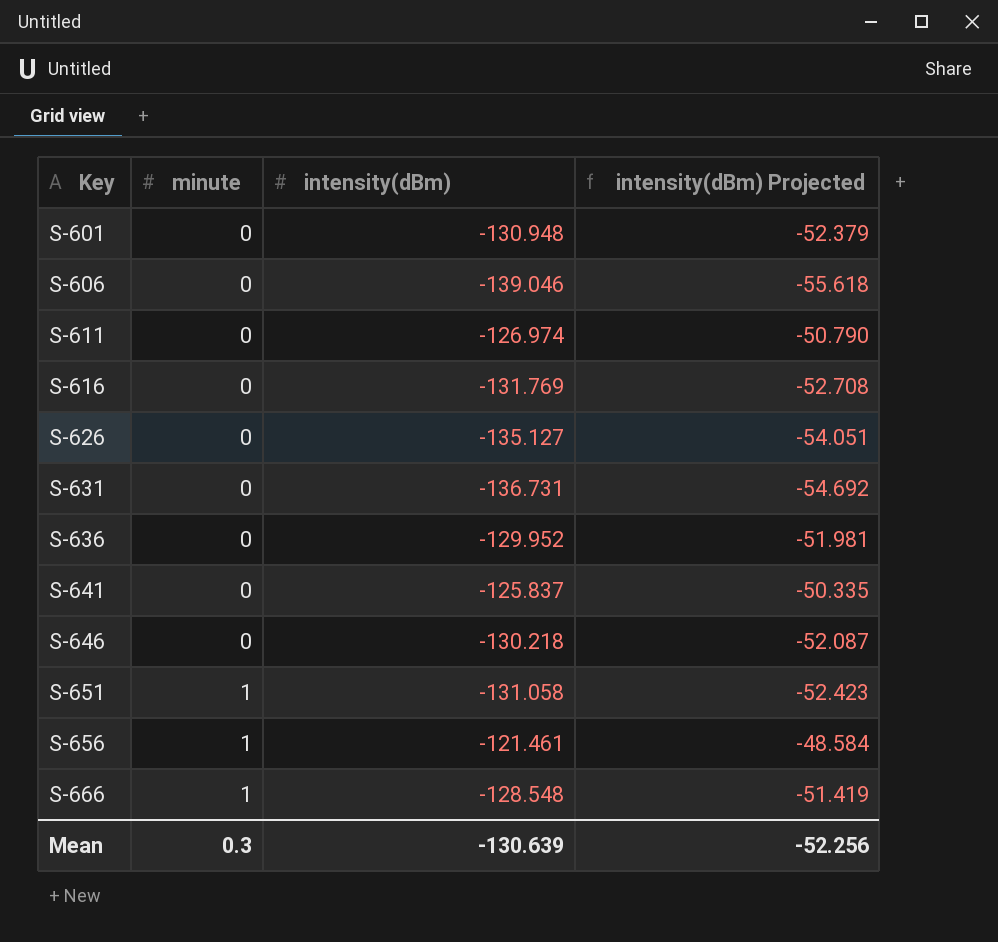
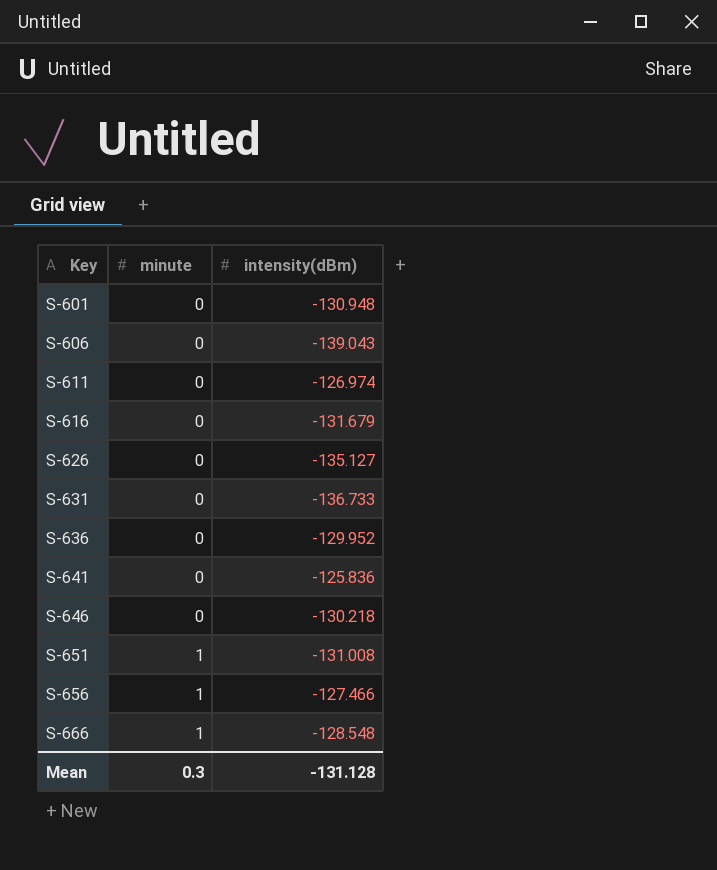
column intensity(dBm) Projected | formula: [intensity(dBm)] * 0.4 -> none
S-606 | intensity(dBm): -139.046 -> -139.043
S-616 | intensity(dBm): -131.769 -> -131.679
S-631 | intensity(dBm): -136.731 -> -136.733
S-641 | intensity(dBm): -125.837 -> -125.836
S-651 | intensity(dBm): -131.058 -> -131.008
S-656 | intensity(dBm): -121.461 -> -127.466
Mean | intensity(dBm): -130.639 -> -131.128

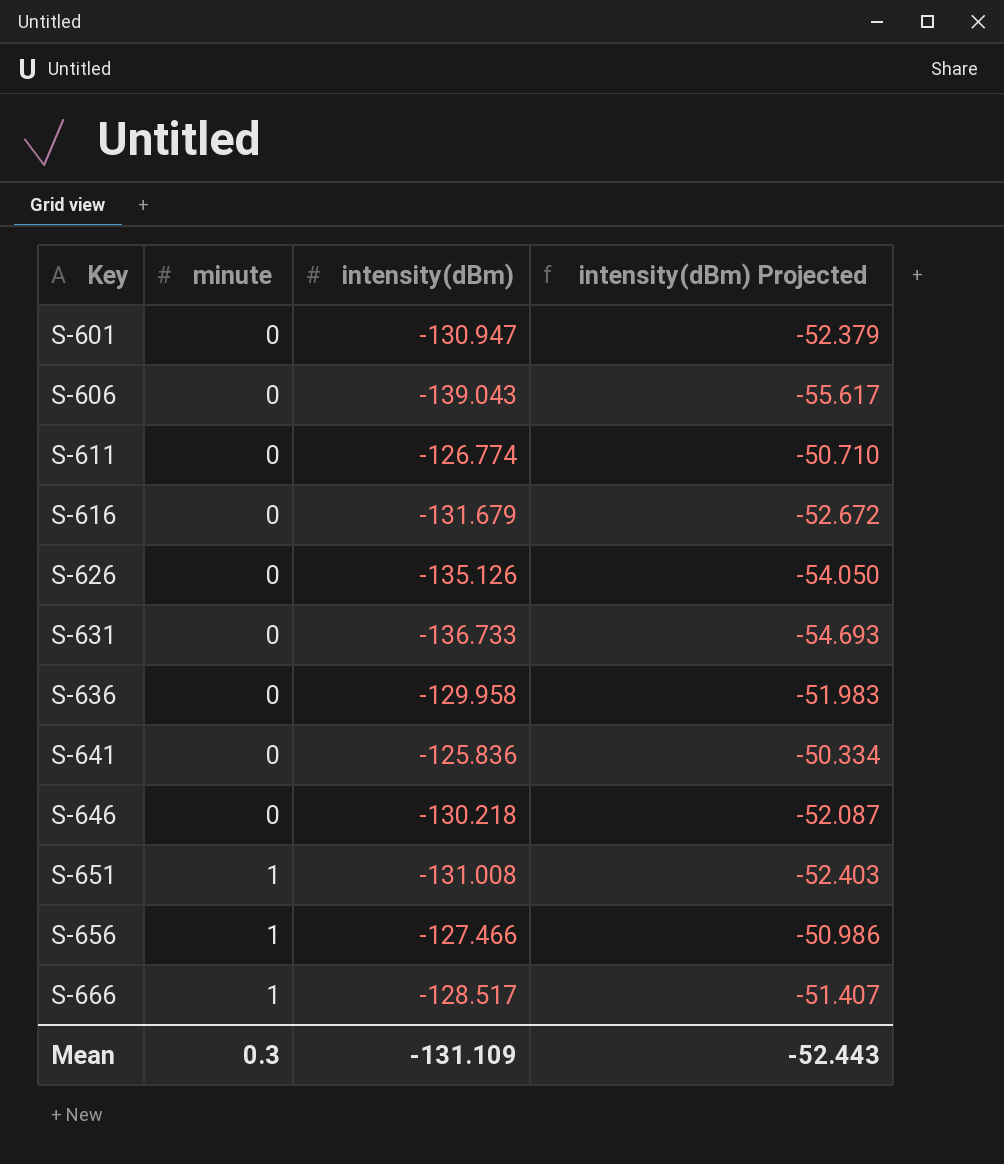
column intensity(dBm) Projected | formula: none -> [intensity(dBm)] * 0.4
S-601 | intensity(dBm): -130.948 -> -130.947
S-611 | intensity(dBm): -126.974 -> -126.774
S-626 | intensity(dBm): -135.127 -> -135.126
S-636 | intensity(dBm): -129.952 -> -129.958
S-666 | intensity(dBm): -128.548 -> -128.517
Mean | intensity(dBm): -131.128 -> -131.109

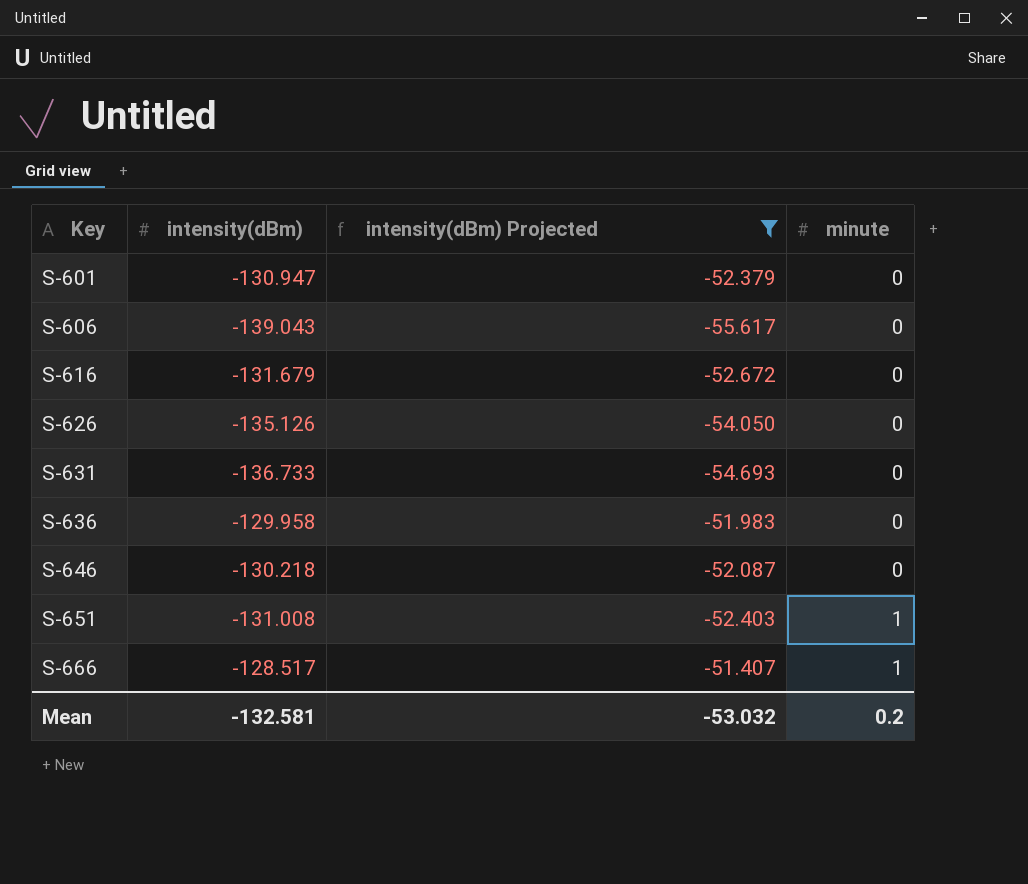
filter: none -> intensity(dBm) Projected <= -51.407
column minute | position: 2 -> 4
Mean | intensity(dBm): -131.109 -> -132.581
Mean | intensity(dBm) Projected: -52.443 -> -53.032
Mean | minute: 0.3 -> 0.2

